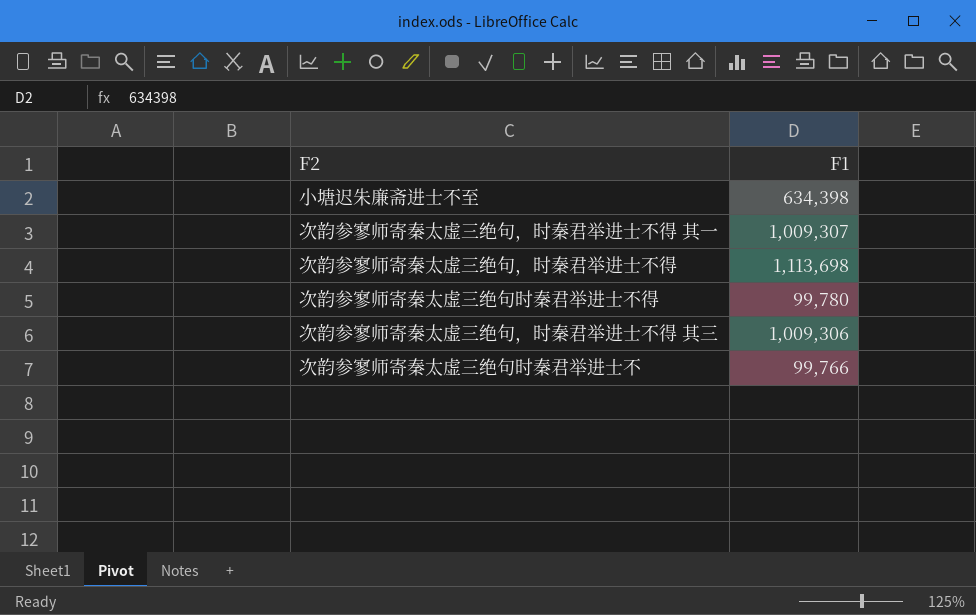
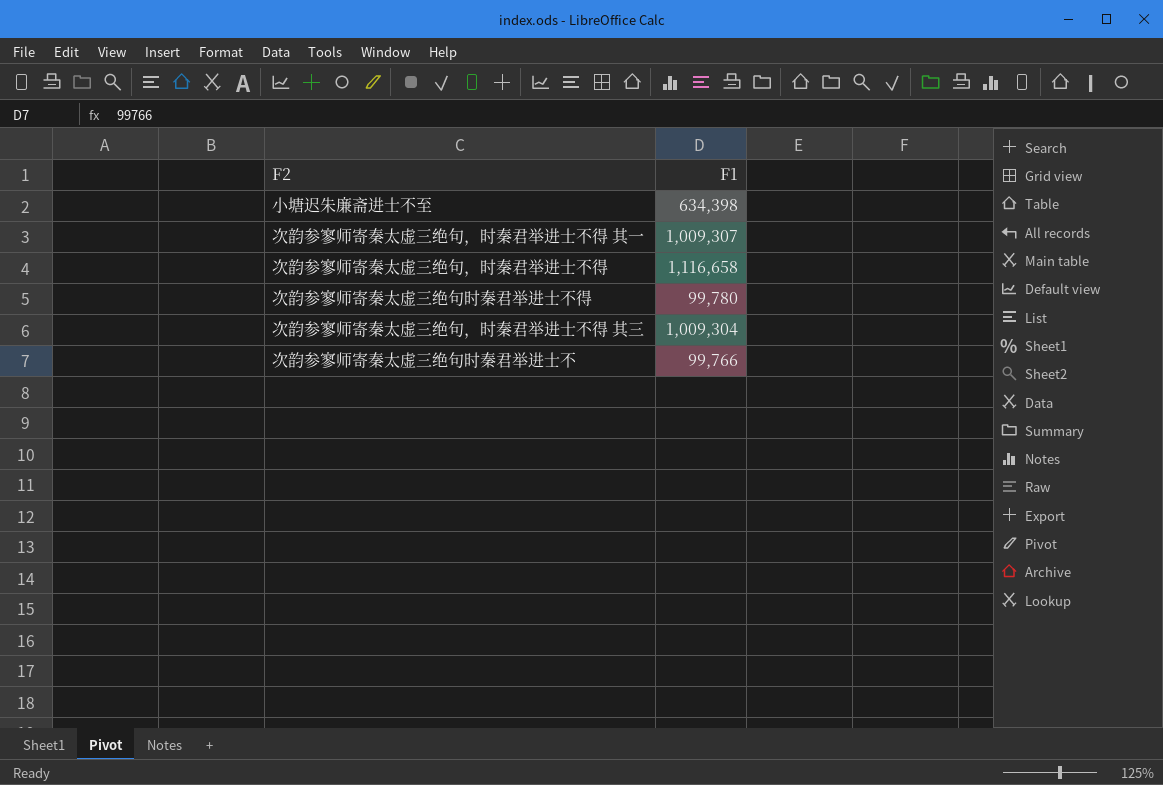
次韵参寥师寄秦太虚三绝句，时秦君举进士不得 | F1: 1,113,698 -> 1,116,658
次韵参寥师寄秦太虚三绝句，时秦君举进士不得 其三 | F1: 1,009,306 -> 1,009,304

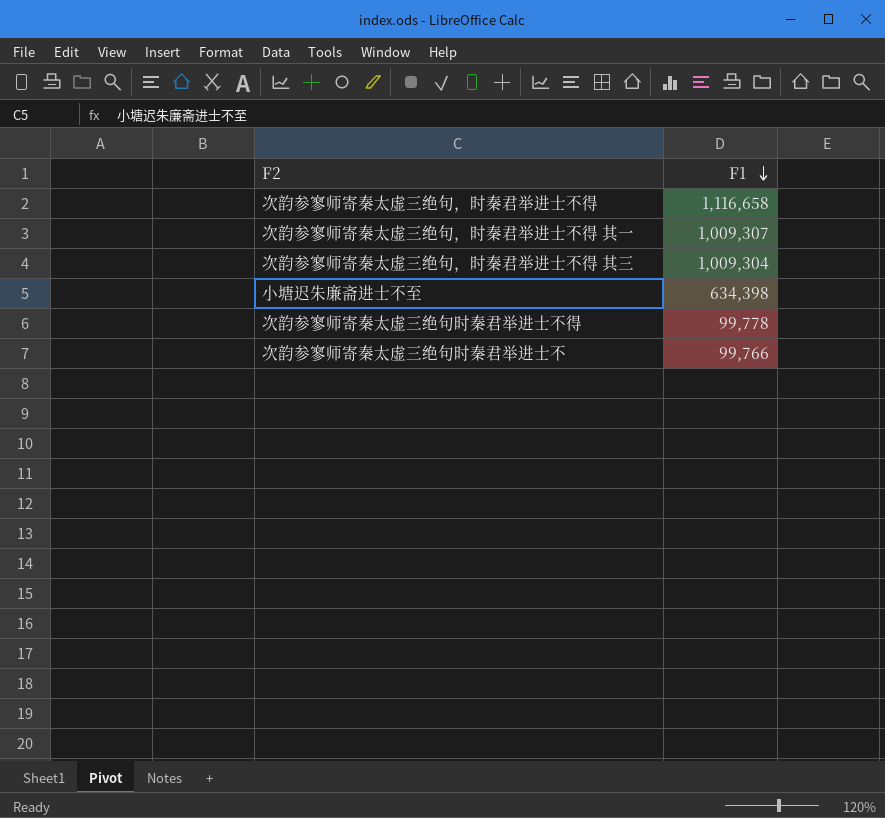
row order: none -> F1 descending
次韵参寥师寄秦太虚三绝句时秦君举进士不得 | F1: 99,780 -> 99,778

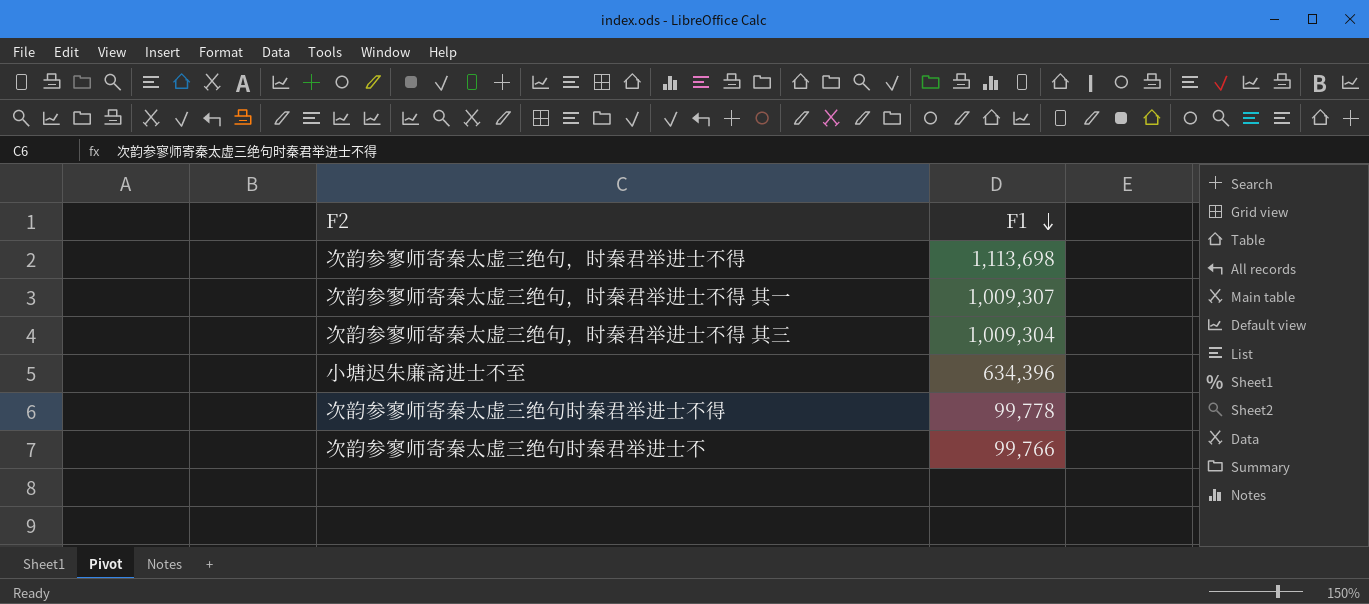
次韵参寥师寄秦太虚三绝句，时秦君举进士不得 | F1: 1,116,658 -> 1,113,698
小塘迟朱廉斋进士不至 | F1: 634,398 -> 634,396

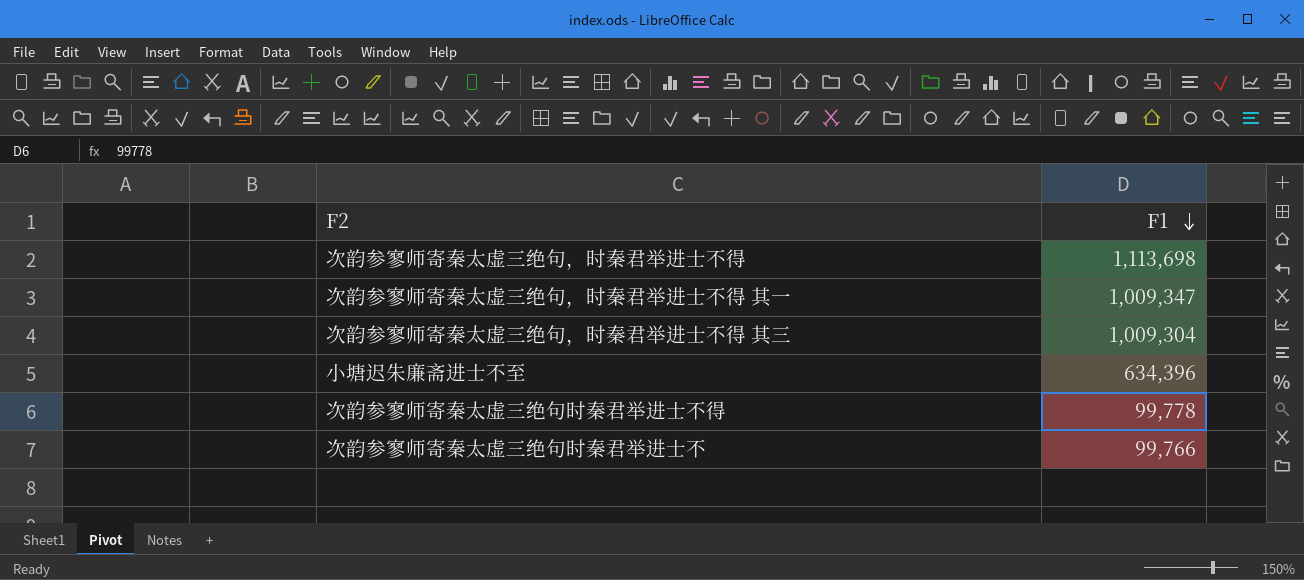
次韵参寥师寄秦太虚三绝句，时秦君举进士不得 其一 | F1: 1,009,307 -> 1,009,347

